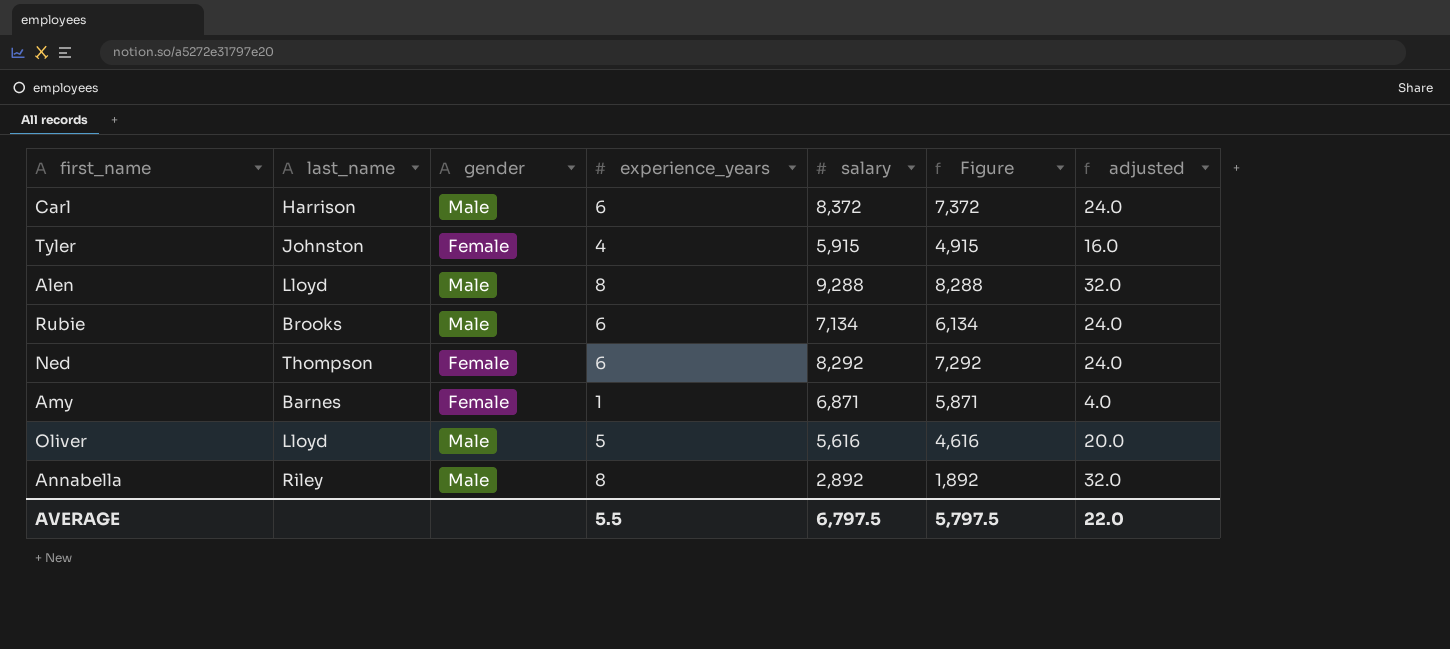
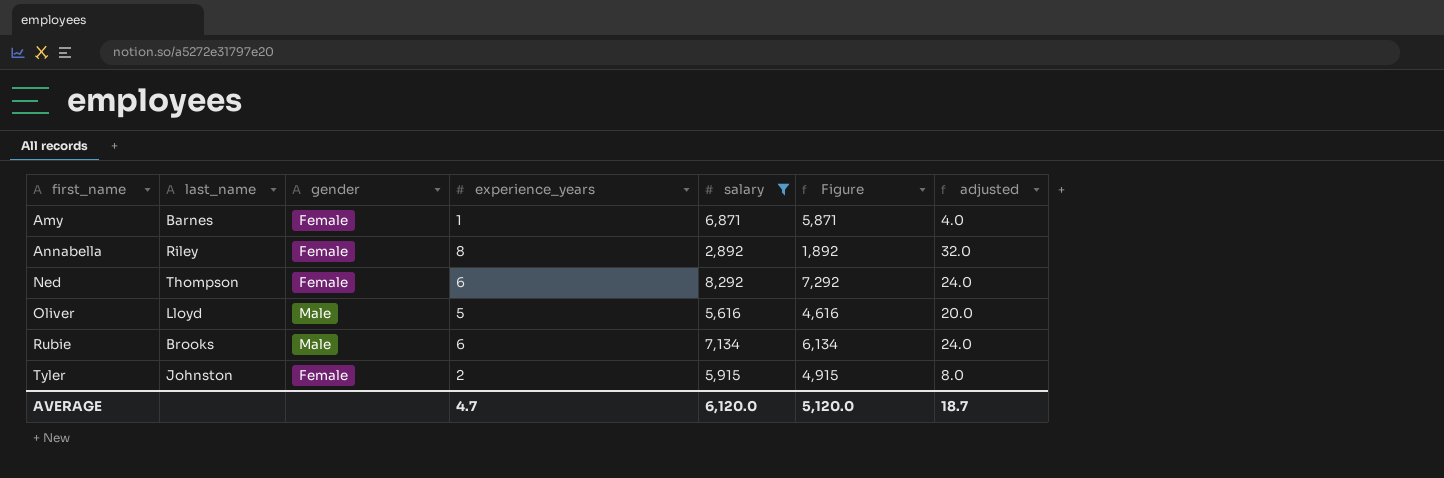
filter: none -> salary <= 8,292
row order: none -> first_name ascending
Annabella | gender: Male -> Female
Tyler | experience_years: 4 -> 2
Tyler | adjusted: 16.0 -> 8.0
AVERAGE | experience_years: 5.5 -> 4.7
AVERAGE | salary: 6,797.5 -> 6,120.0
AVERAGE | Figure: 5,797.5 -> 5,120.0
AVERAGE | adjusted: 22.0 -> 18.7

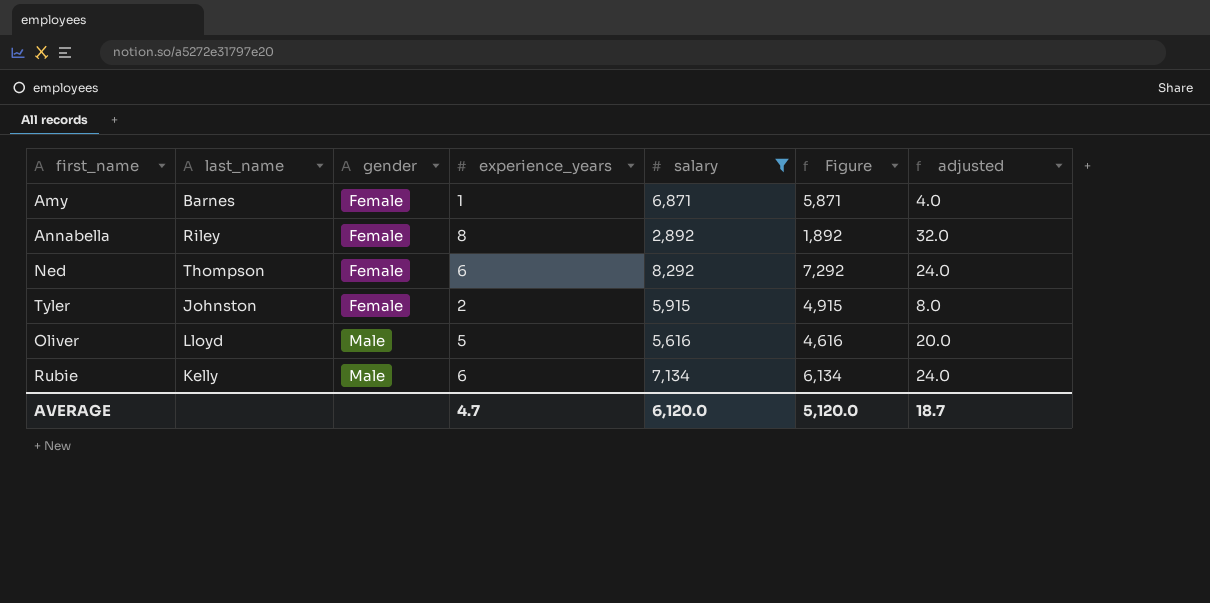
row order: first_name ascending -> gender ascending
Rubie | last_name: Brooks -> Kelly

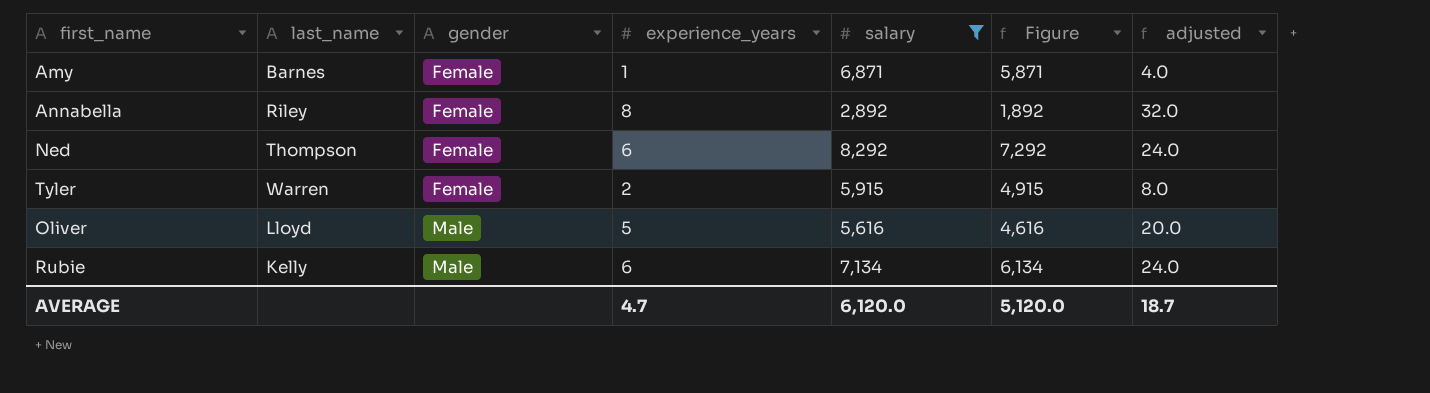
Tyler | last_name: Johnston -> Warren

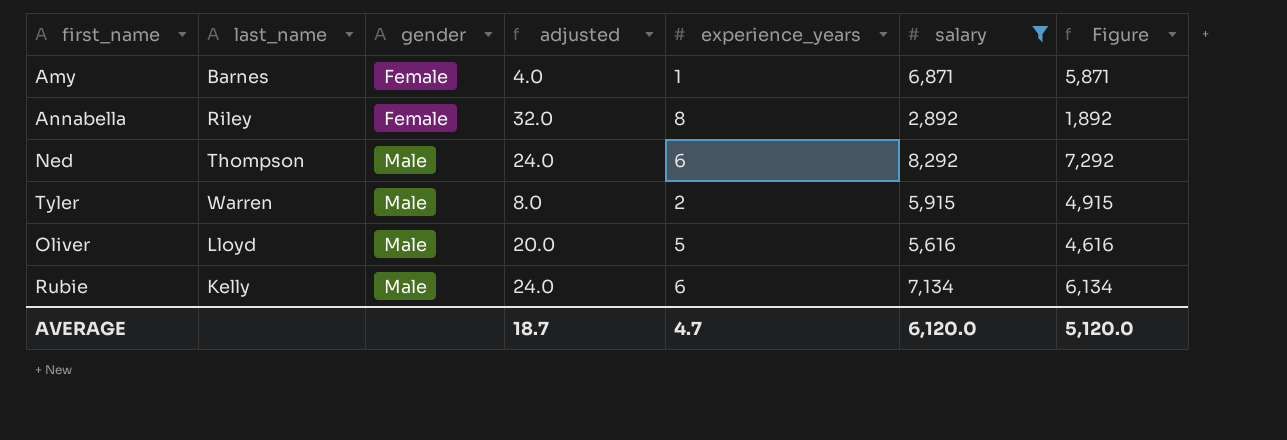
column adjusted | position: 7 -> 4
Ned | gender: Female -> Male
Tyler | gender: Female -> Male

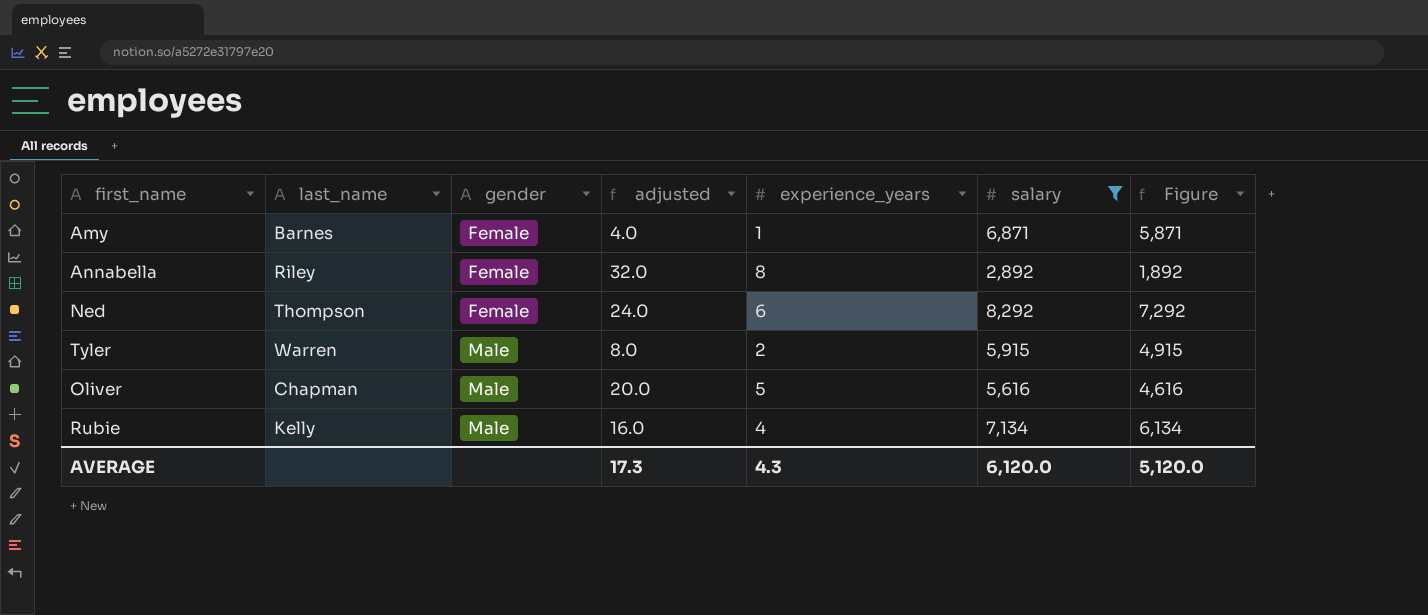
Ned | gender: Male -> Female
Oliver | last_name: Lloyd -> Chapman
Rubie | adjusted: 24.0 -> 16.0
Rubie | experience_years: 6 -> 4
AVERAGE | adjusted: 18.7 -> 17.3
AVERAGE | experience_years: 4.7 -> 4.3

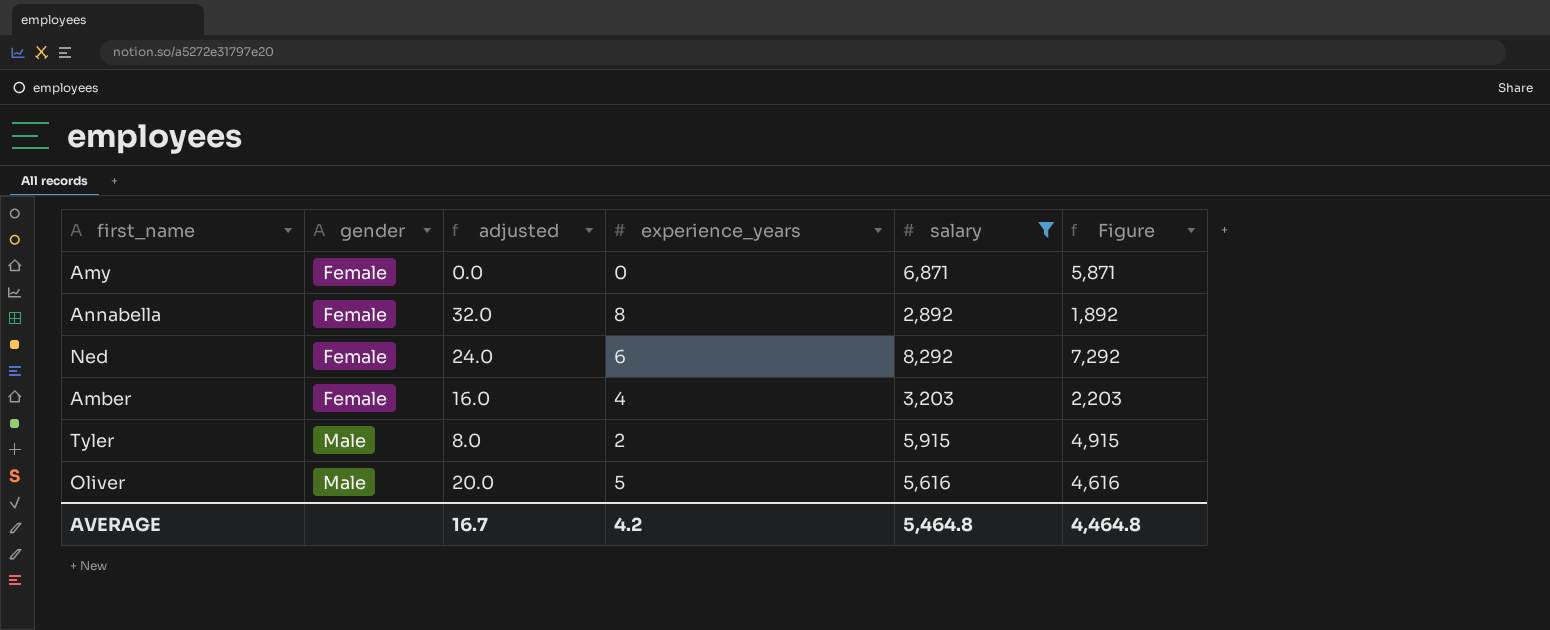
column last_name | position: 2 -> none
row Rubie: Kelly | Male | 16.0 | 4 | 7,134 | 6,134 -> none
Amy | adjusted: 4.0 -> 0.0
Amy | experience_years: 1 -> 0
row Amber: none -> Female | 16.0 | 4 | 3,203 | 2,203
AVERAGE | adjusted: 17.3 -> 16.7
AVERAGE | experience_years: 4.3 -> 4.2
AVERAGE | salary: 6,120.0 -> 5,464.8
AVERAGE | Figure: 5,120.0 -> 4,464.8

